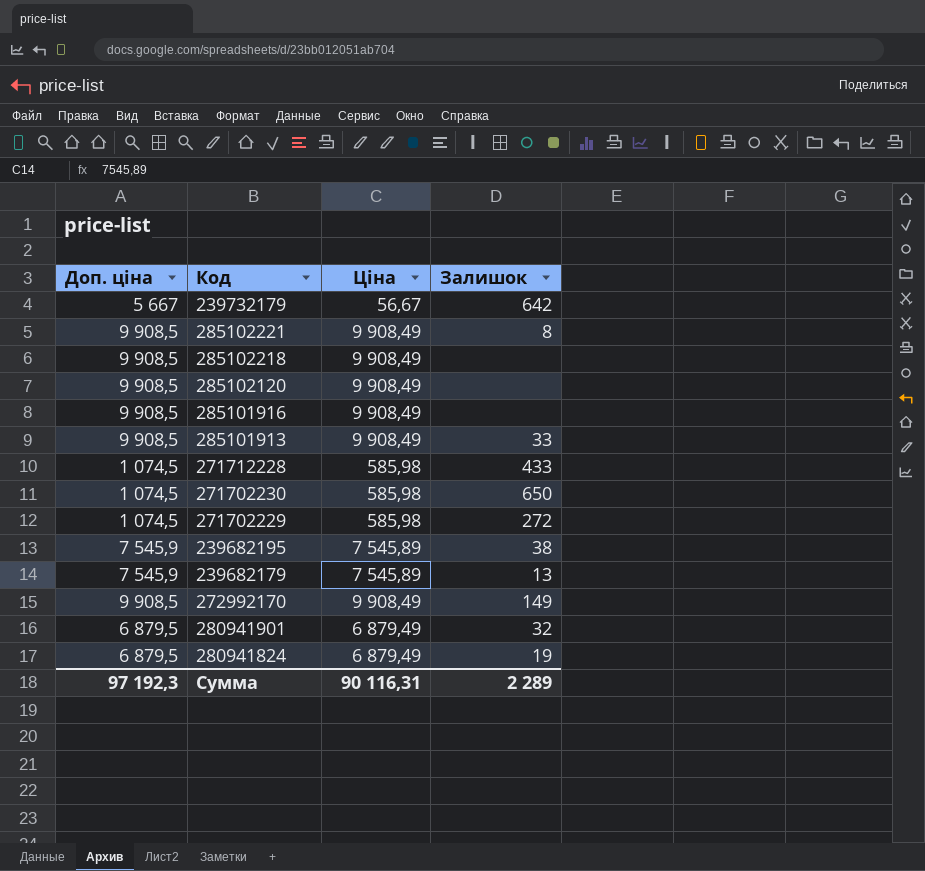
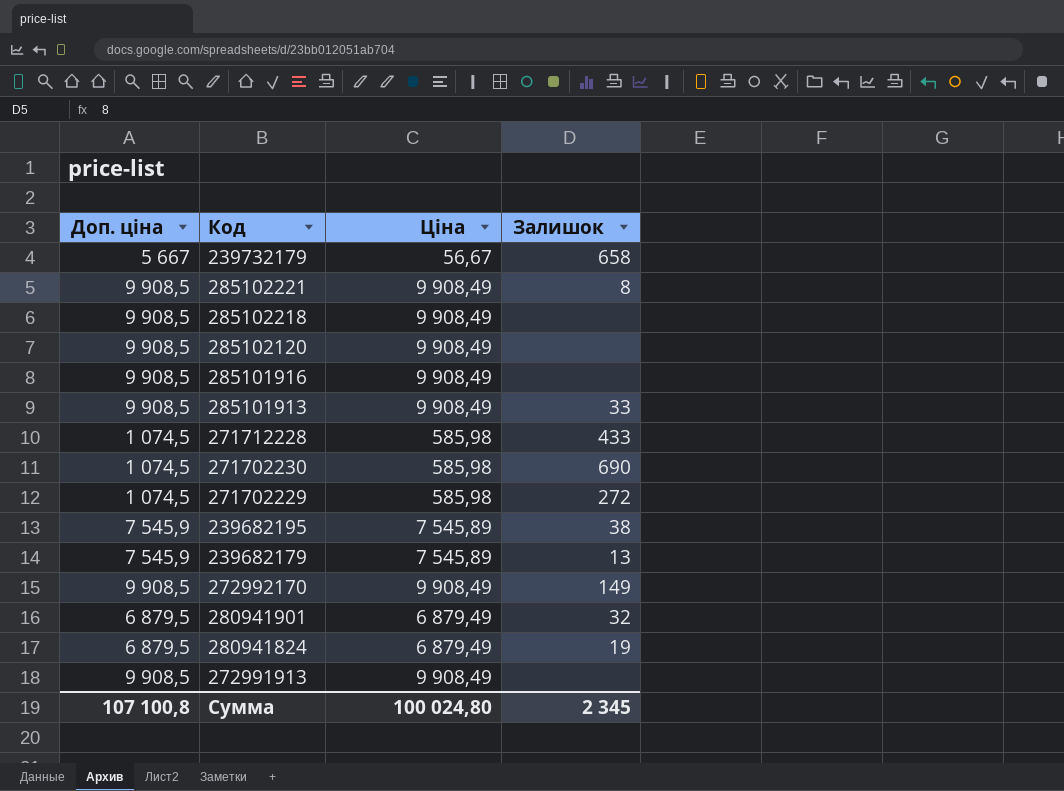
239732179 | Залишок: 642 -> 658
271702230 | Залишок: 650 -> 690
row 272991913: none -> 9 908,5 | 9 908,49 | none
Сумма | Доп. ціна: 97 192,3 -> 107 100,8
Сумма | Ціна: 90 116,31 -> 100 024,80
Сумма | Залишок: 2 289 -> 2 345

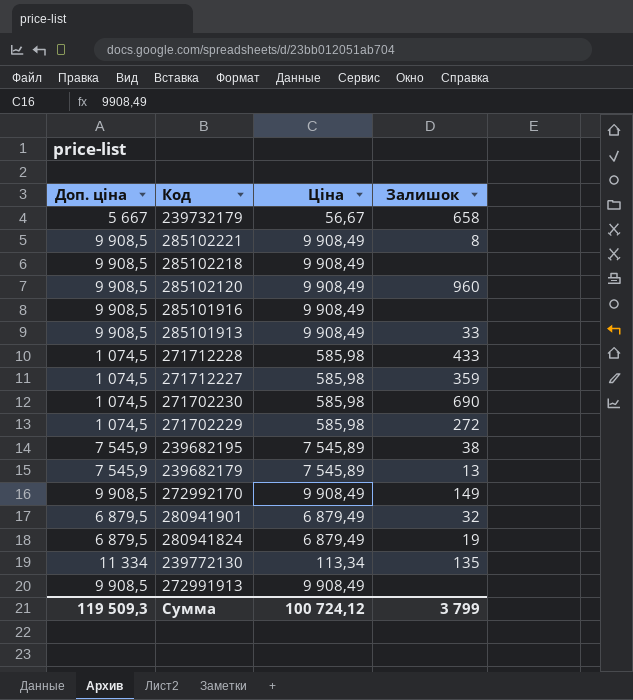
285102120 | Залишок: none -> 960
row 271712227: none -> 1 074,5 | 585,98 | 359
row 239772130: none -> 11 334 | 113,34 | 135
Сумма | Доп. ціна: 107 100,8 -> 119 509,3
Сумма | Ціна: 100 024,80 -> 100 724,12
Сумма | Залишок: 2 345 -> 3 799

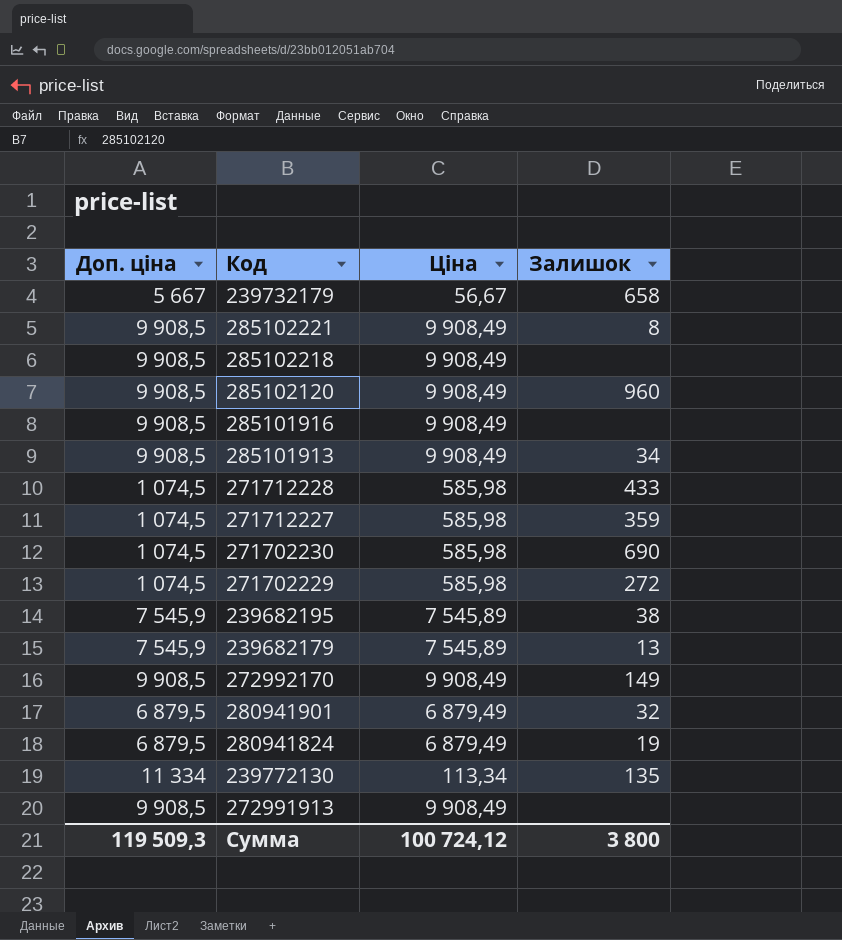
285101913 | Залишок: 33 -> 34
Сумма | Залишок: 3 799 -> 3 800

